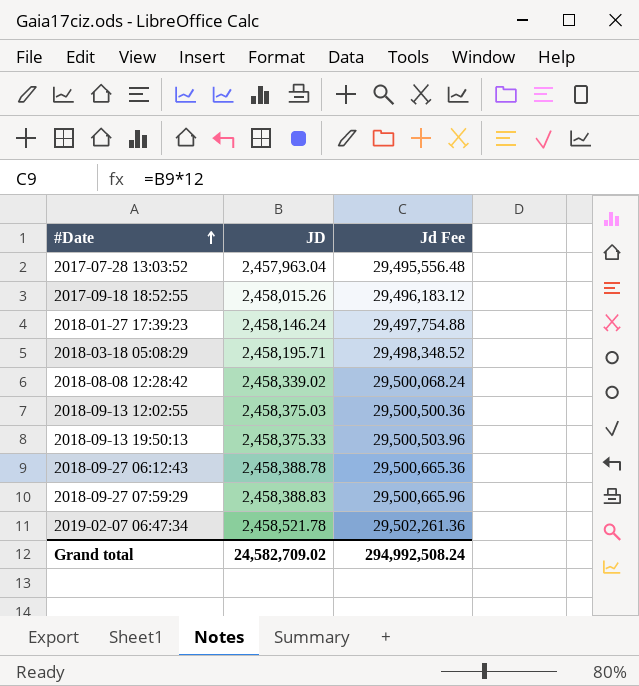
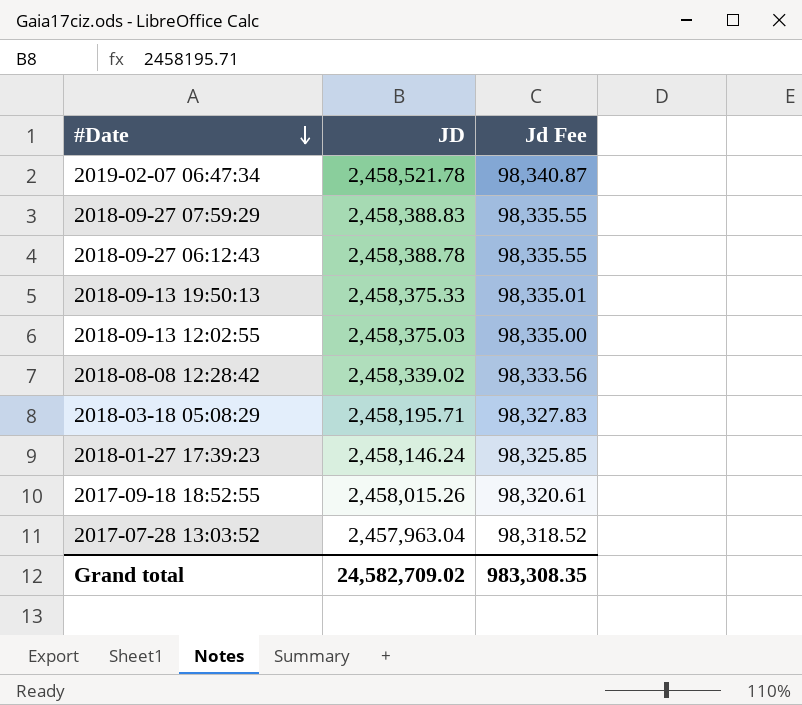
row order: #Date ascending -> #Date descending
column Jd Fee | formula: [JD] * 12 -> [JD] * 0.04
Grand total | Jd Fee: 294,992,508.24 -> 983,308.35

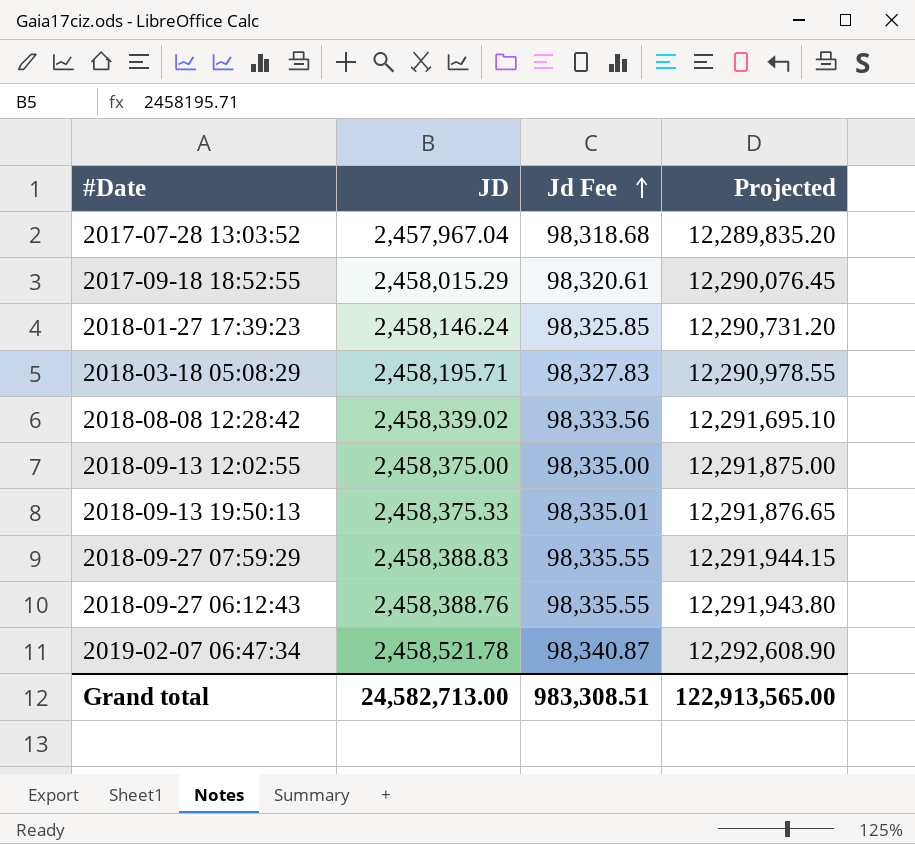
row order: #Date descending -> Jd Fee ascending
column Projected | formula: none -> [JD] * 5
2017-07-28 13:03:52 | JD: 2,457,963.04 -> 2,457,967.04
2017-07-28 13:03:52 | Jd Fee: 98,318.52 -> 98,318.68
2017-09-18 18:52:55 | JD: 2,458,015.26 -> 2,458,015.29
2018-09-13 12:02:55 | JD: 2,458,375.03 -> 2,458,375.00
2018-09-27 06:12:43 | JD: 2,458,388.78 -> 2,458,388.76
Grand total | JD: 24,582,709.02 -> 24,582,713.00
Grand total | Jd Fee: 983,308.35 -> 983,308.51

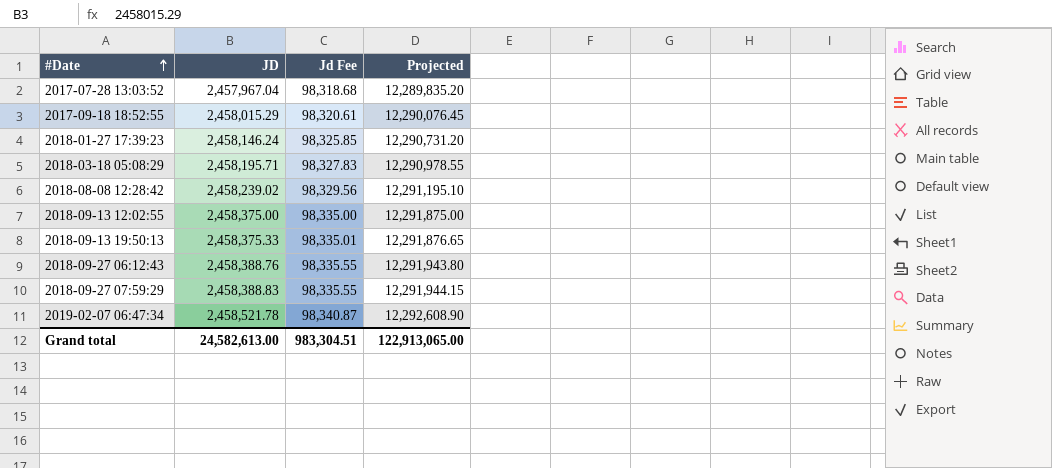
row order: Jd Fee ascending -> #Date ascending
2018-08-08 12:28:42 | JD: 2,458,339.02 -> 2,458,239.02
2018-08-08 12:28:42 | Jd Fee: 98,333.56 -> 98,329.56
2018-08-08 12:28:42 | Projected: 12,291,695.10 -> 12,291,195.10
Grand total | JD: 24,582,713.00 -> 24,582,613.00
Grand total | Jd Fee: 983,308.51 -> 983,304.51
Grand total | Projected: 122,913,565.00 -> 122,913,065.00

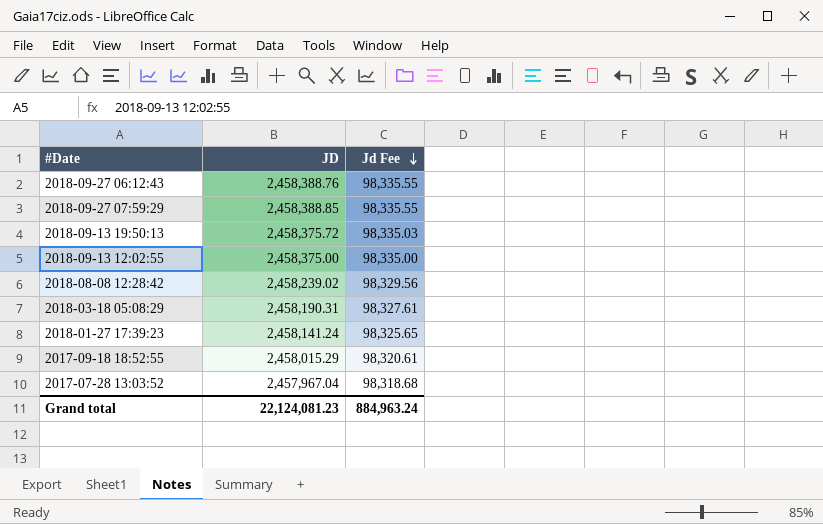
row order: #Date ascending -> Jd Fee descending
column Projected | formula: [JD] * 5 -> none
row 2019-02-07 06:47:34: 2,458,521.78 | 98,340.87 | 12,292,608.90 -> none
2018-09-27 07:59:29 | JD: 2,458,388.83 -> 2,458,388.85
2018-09-13 19:50:13 | JD: 2,458,375.33 -> 2,458,375.72
2018-09-13 19:50:13 | Jd Fee: 98,335.01 -> 98,335.03
2018-03-18 05:08:29 | JD: 2,458,195.71 -> 2,458,190.31
2018-03-18 05:08:29 | Jd Fee: 98,327.83 -> 98,327.61
2018-01-27 17:39:23 | JD: 2,458,146.24 -> 2,458,141.24
2018-01-27 17:39:23 | Jd Fee: 98,325.85 -> 98,325.65
Grand total | JD: 24,582,613.00 -> 22,124,081.23
Grand total | Jd Fee: 983,304.51 -> 884,963.24

